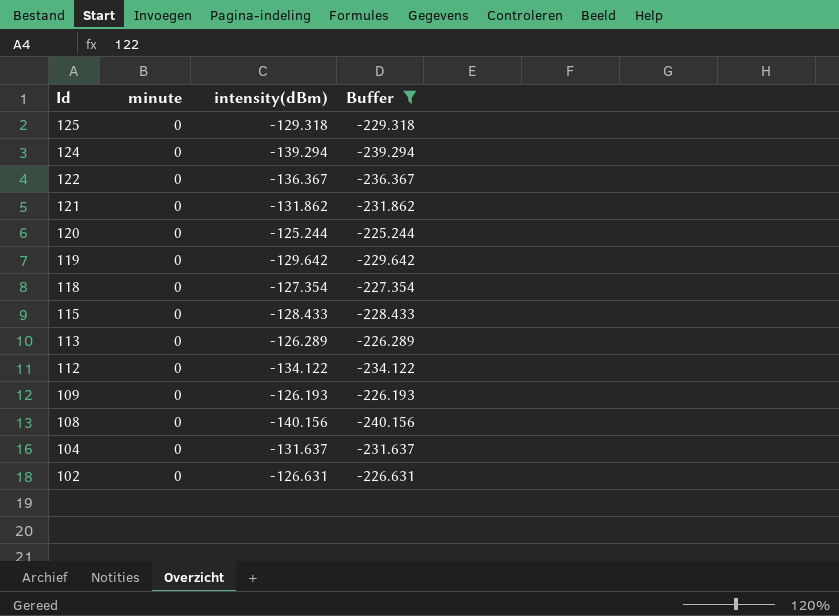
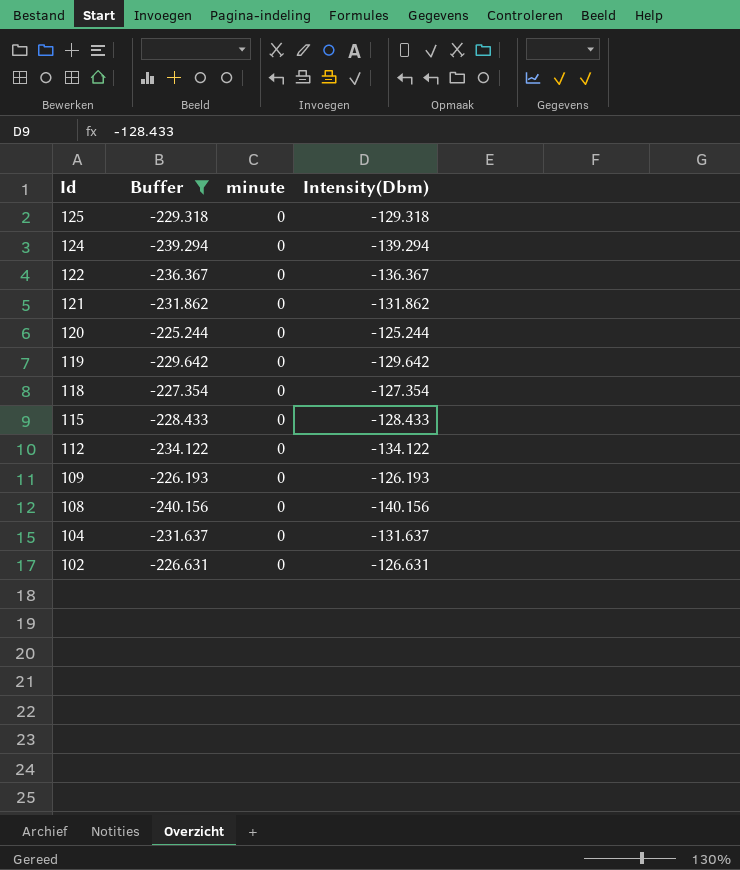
column Buffer | position: 4 -> 2
column name: intensity(dBm) -> Intensity(Dbm)
row 113: 0 | -126.289 | -226.289 -> none

